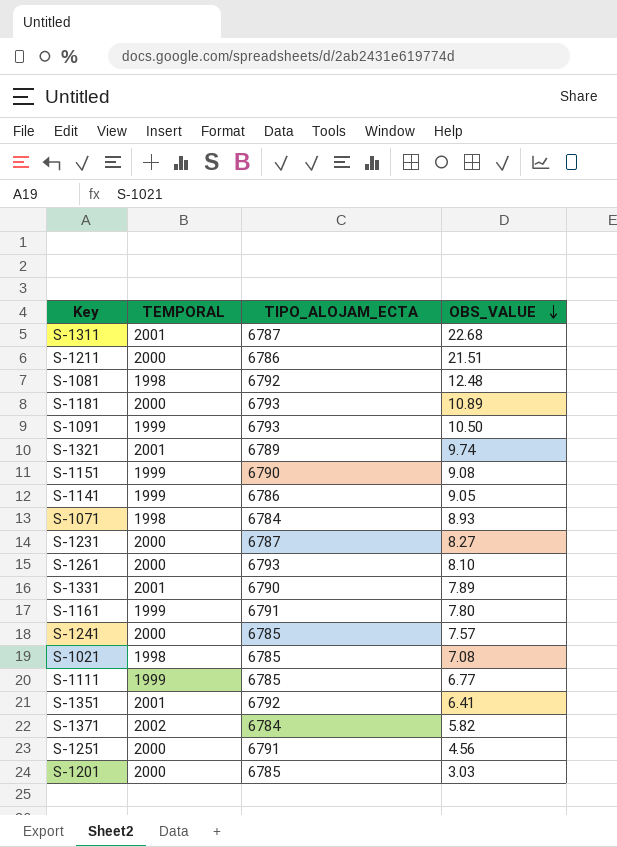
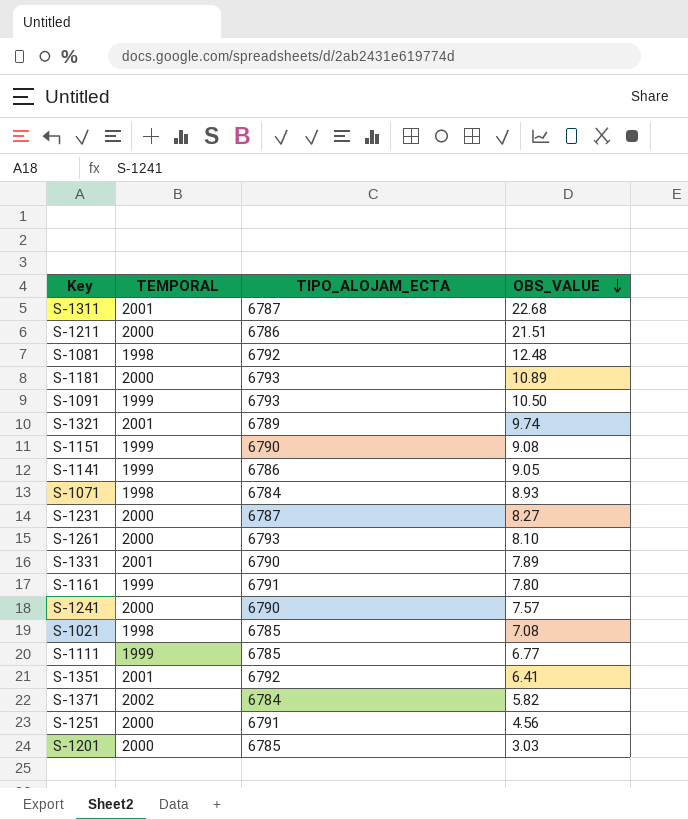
S-1241 | TIPO_ALOJAM_ECTA: 6785 -> 6790

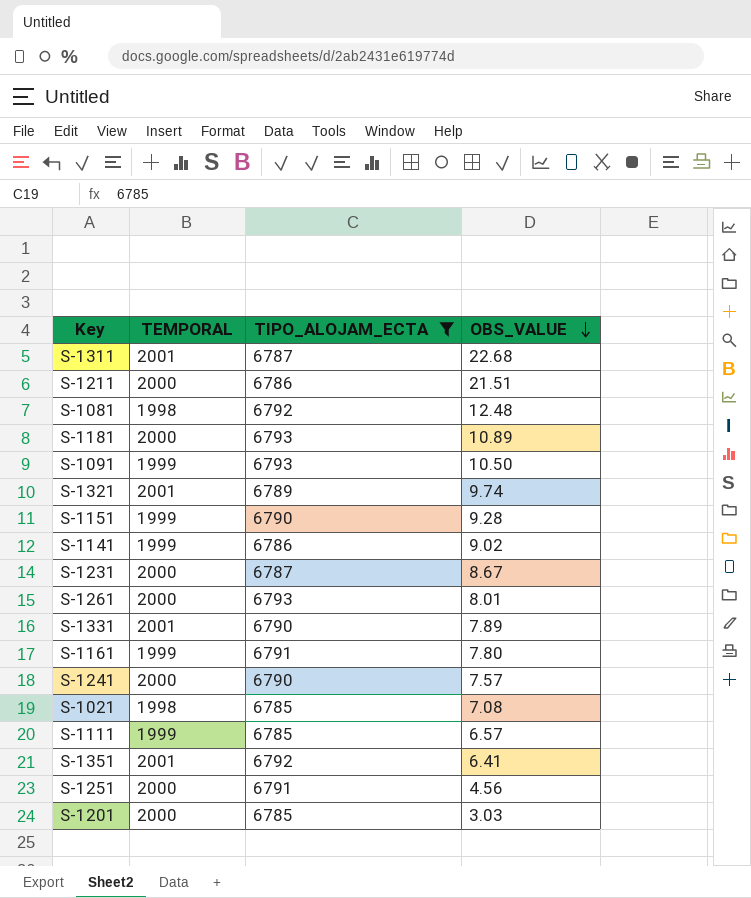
filter: none -> TIPO_ALOJAM_ECTA != 6784
S-1151 | OBS_VALUE: 9.08 -> 9.28
S-1141 | OBS_VALUE: 9.05 -> 9.02
S-1231 | OBS_VALUE: 8.27 -> 8.67
S-1261 | OBS_VALUE: 8.10 -> 8.01
S-1111 | OBS_VALUE: 6.77 -> 6.57

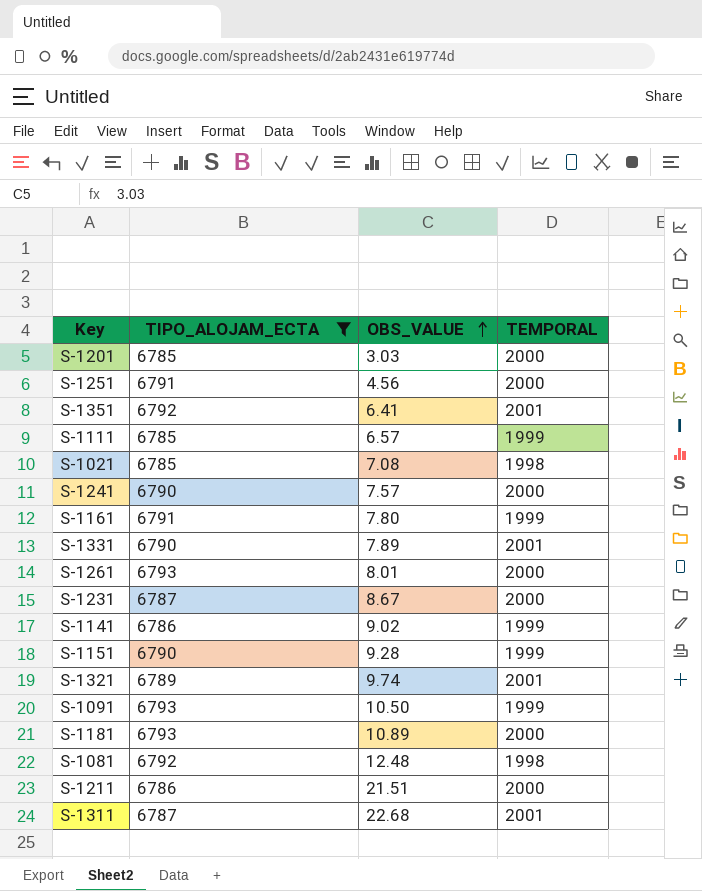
row order: OBS_VALUE descending -> OBS_VALUE ascending
column TEMPORAL | position: 2 -> 4

